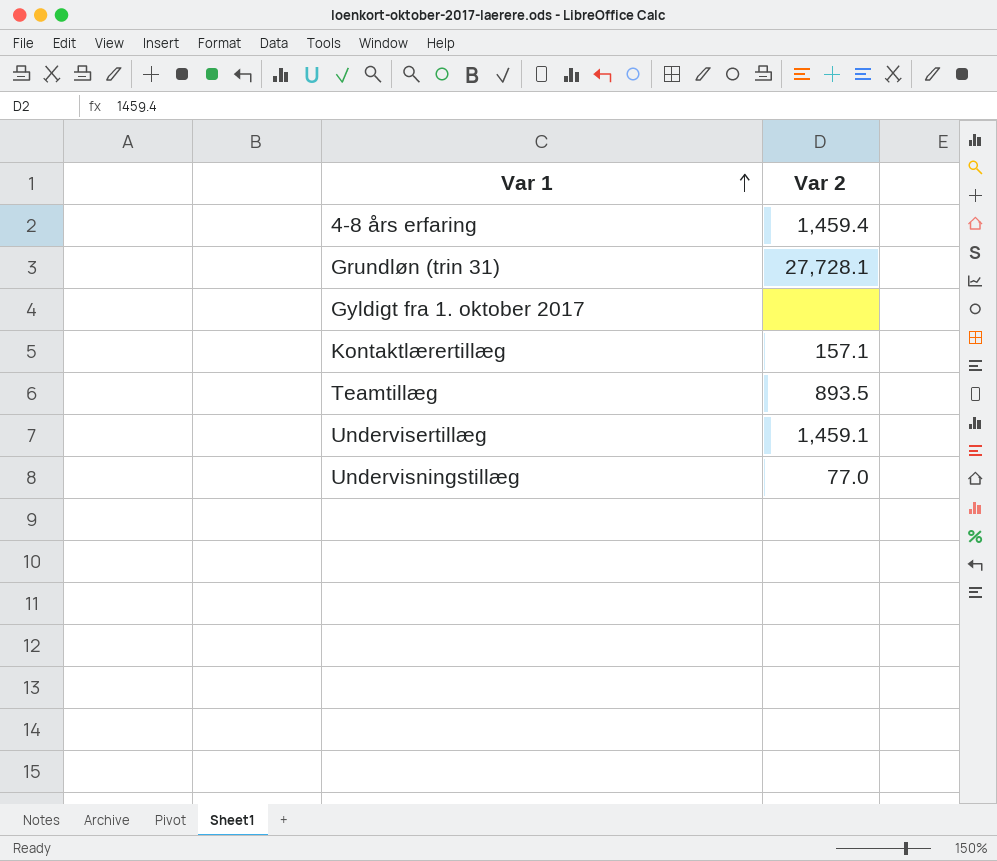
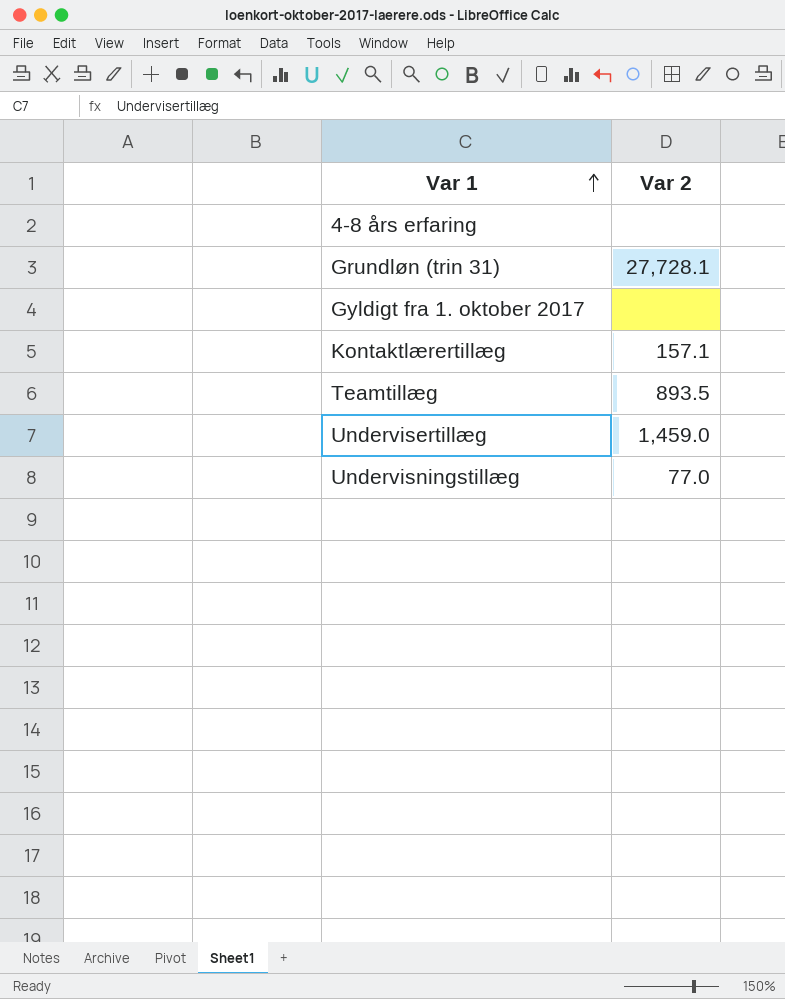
4-8 års erfaring | Var 2: 1,459.4 -> none
Undervisertillæg | Var 2: 1,459.1 -> 1,459.0

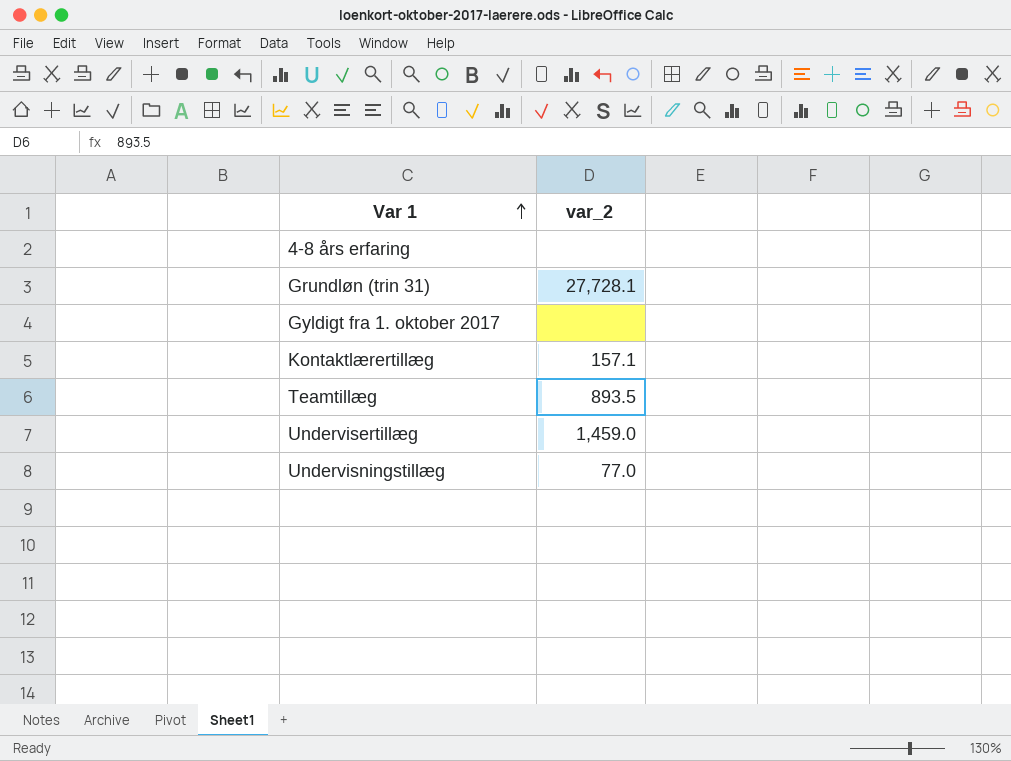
column name: Var 2 -> var_2

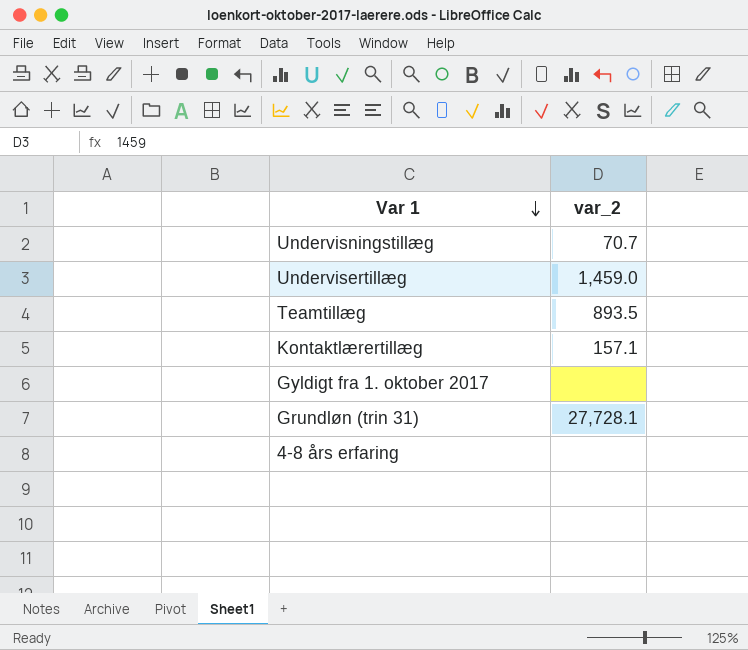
row order: Var 1 ascending -> Var 1 descending
Undervisningstillæg | var_2: 77.0 -> 70.7

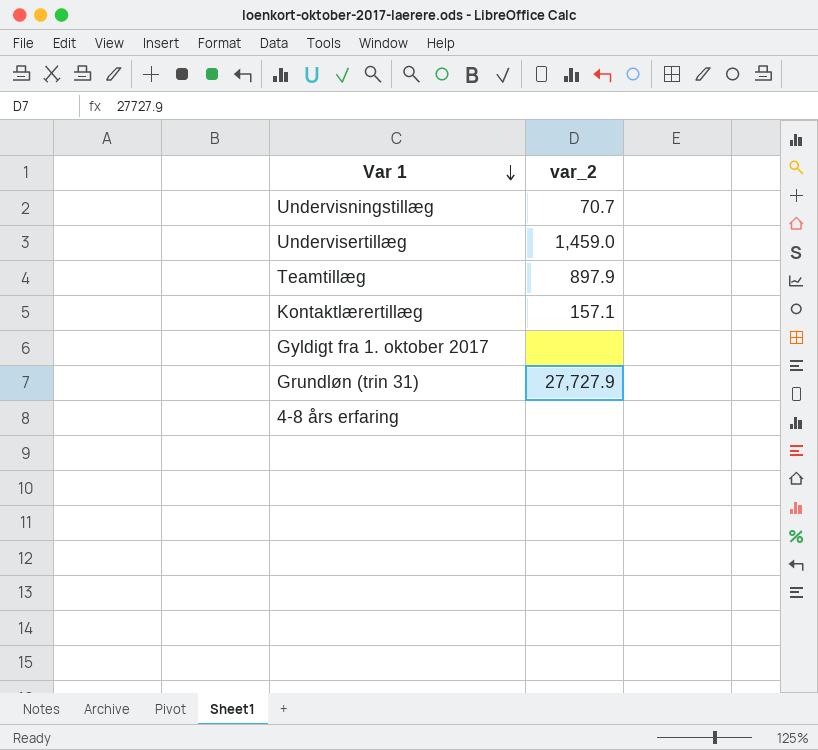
Teamtillæg | var_2: 893.5 -> 897.9
Grundløn (trin 31) | var_2: 27,728.1 -> 27,727.9

